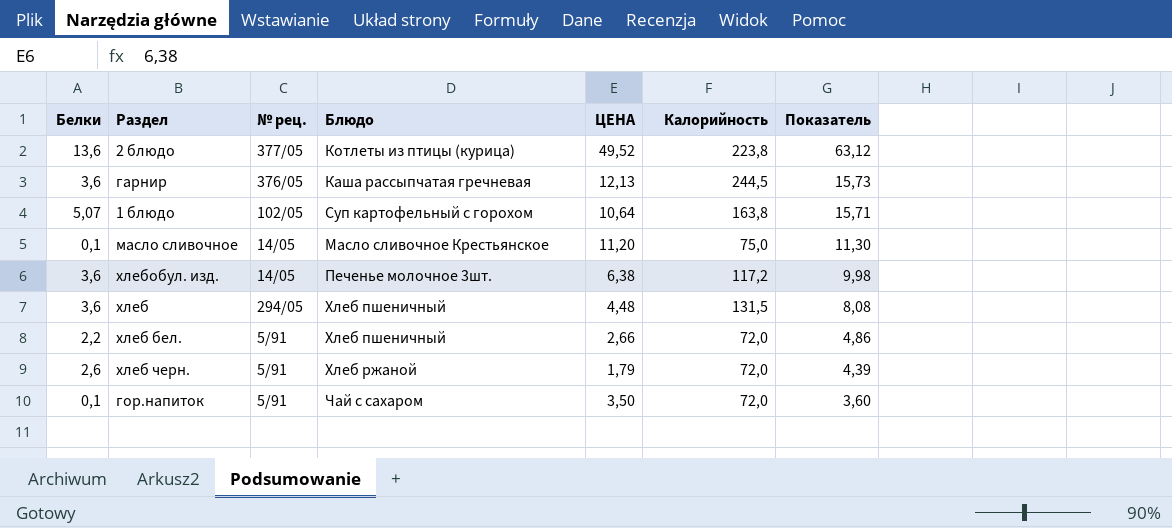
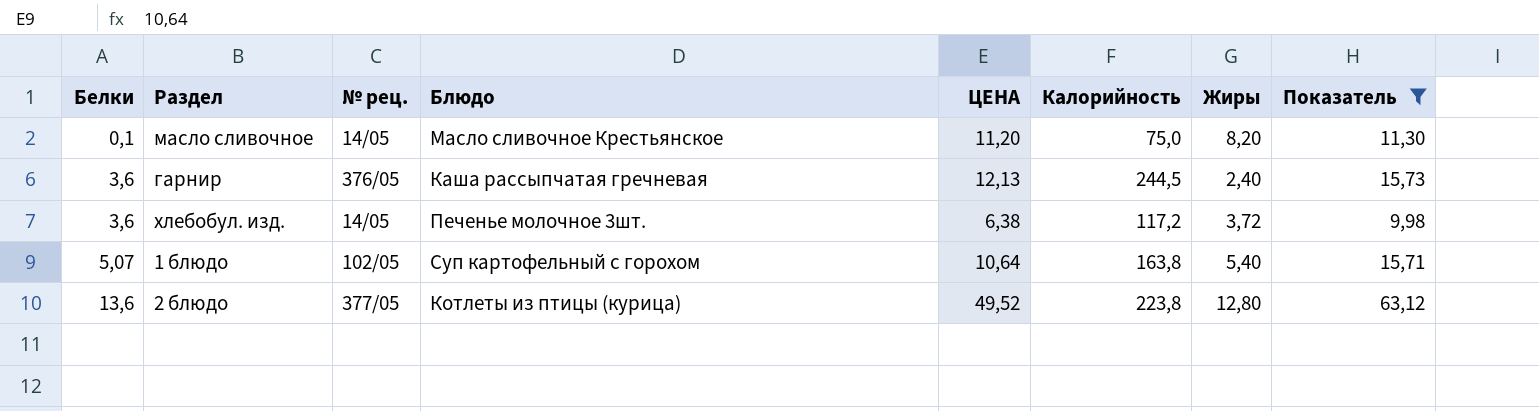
filter: none -> Показатель >= 9,98
row order: Показатель descending -> Белки ascending
column Жиры | position: none -> 7

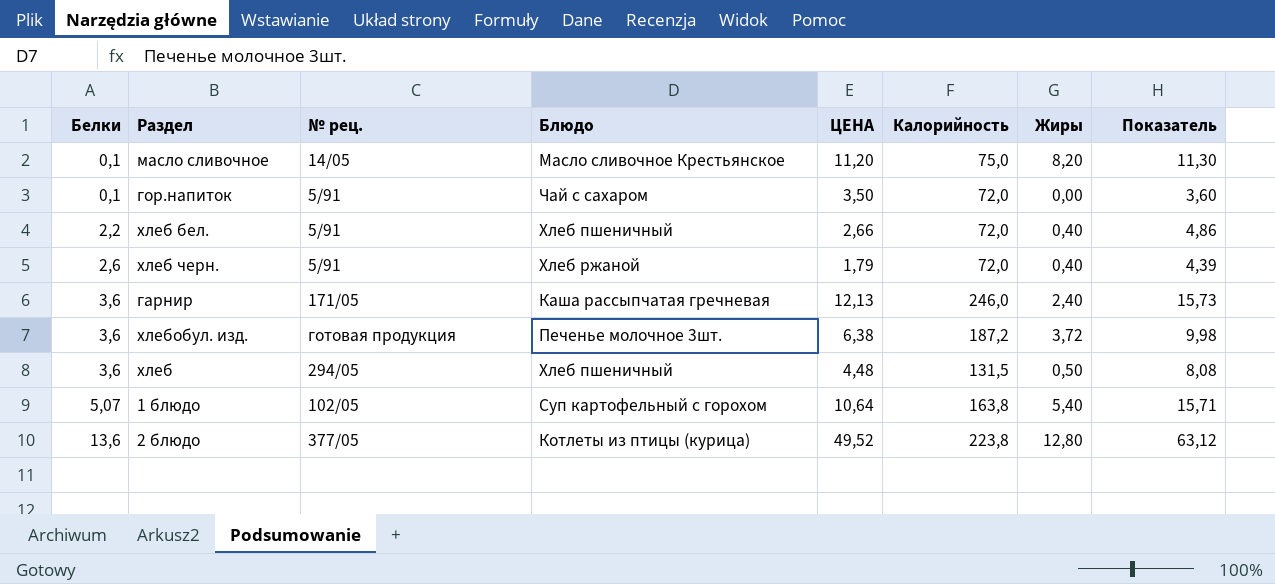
filter: Показатель >= 9,98 -> none
гарнир | № рец.: 376/05 -> 171/05
гарнир | Калорийность: 244,5 -> 246,0
хлебобул. изд. | № рец.: 14/05 -> готовая продукция
хлебобул. изд. | Калорийность: 117,2 -> 187,2

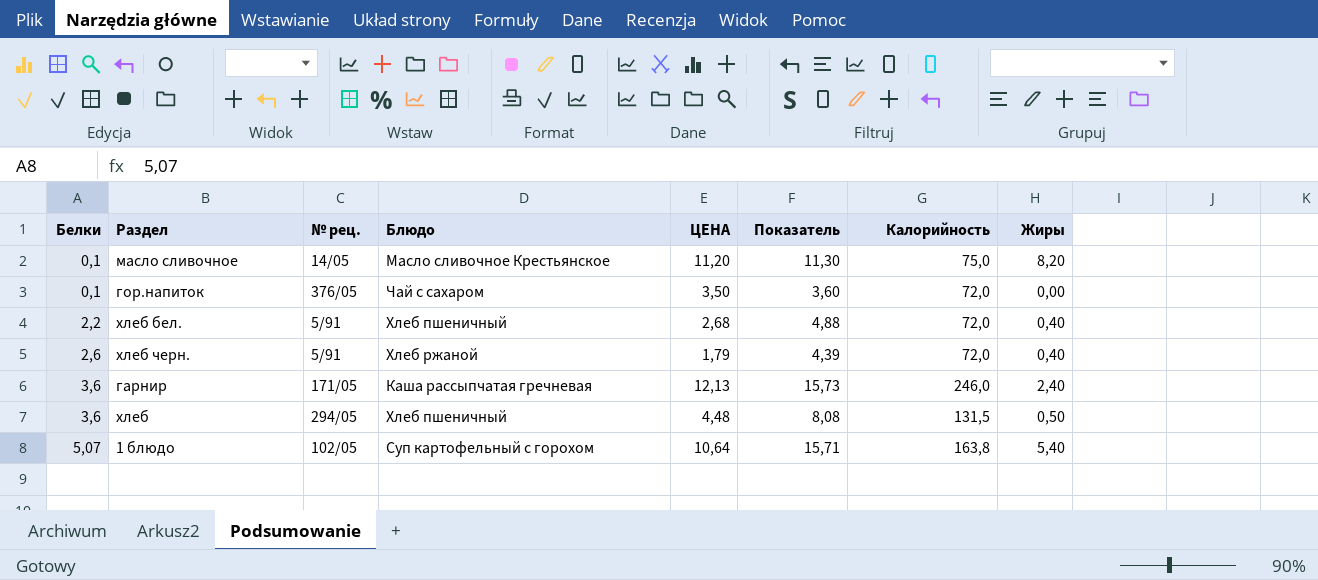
column Показатель | position: 8 -> 6
row хлебобул. изд.: 3,6 | готовая продукция | Печенье молочное 3шт. | 6,38 | 187,2 | 3,72 | 9,98 -> none
row 2 блюдо: 13,6 | 377/05 | Котлеты из птицы (курица) | 49,52 | 223,8 | 12,80 | 63,12 -> none
гор.напиток | № рец.: 5/91 -> 376/05
хлеб бел. | ЦЕНА: 2,66 -> 2,68
хлеб бел. | Показатель: 4,86 -> 4,88

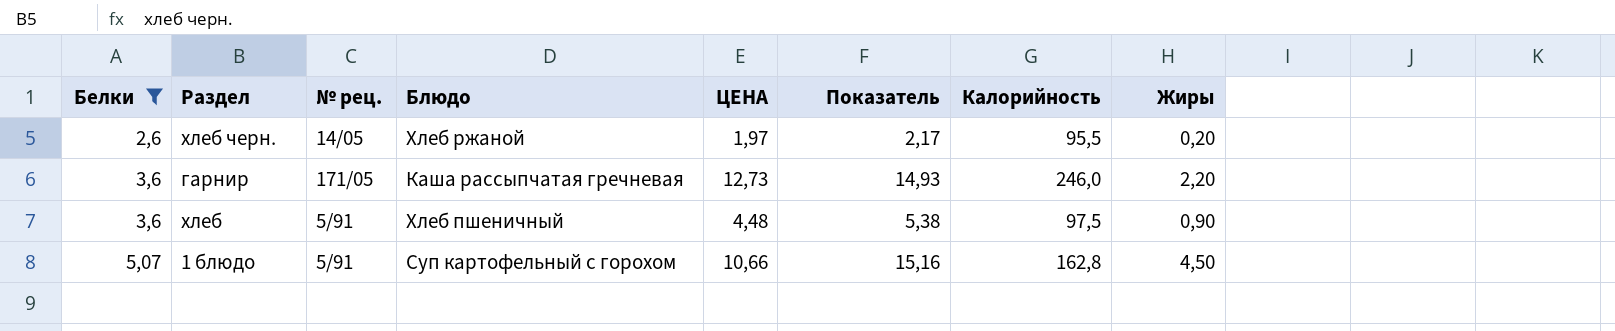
filter: none -> Белки >= 2,6
column Показатель | formula: [Белки] + [ЦЕНА] -> [ЦЕНА] + [Жиры]
хлеб черн. | № рец.: 5/91 -> 14/05
хлеб черн. | ЦЕНА: 1,79 -> 1,97
хлеб черн. | Калорийность: 72,0 -> 95,5
хлеб черн. | Жиры: 0,40 -> 0,20
гарнир | ЦЕНА: 12,13 -> 12,73
гарнир | Жиры: 2,40 -> 2,20
хлеб | № рец.: 294/05 -> 5/91
хлеб | Калорийность: 131,5 -> 97,5
хлеб | Жиры: 0,50 -> 0,90
1 блюдо | № рец.: 102/05 -> 5/91
1 блюдо | ЦЕНА: 10,64 -> 10,66
1 блюдо | Калорийность: 163,8 -> 162,8
1 блюдо | Жиры: 5,40 -> 4,50

